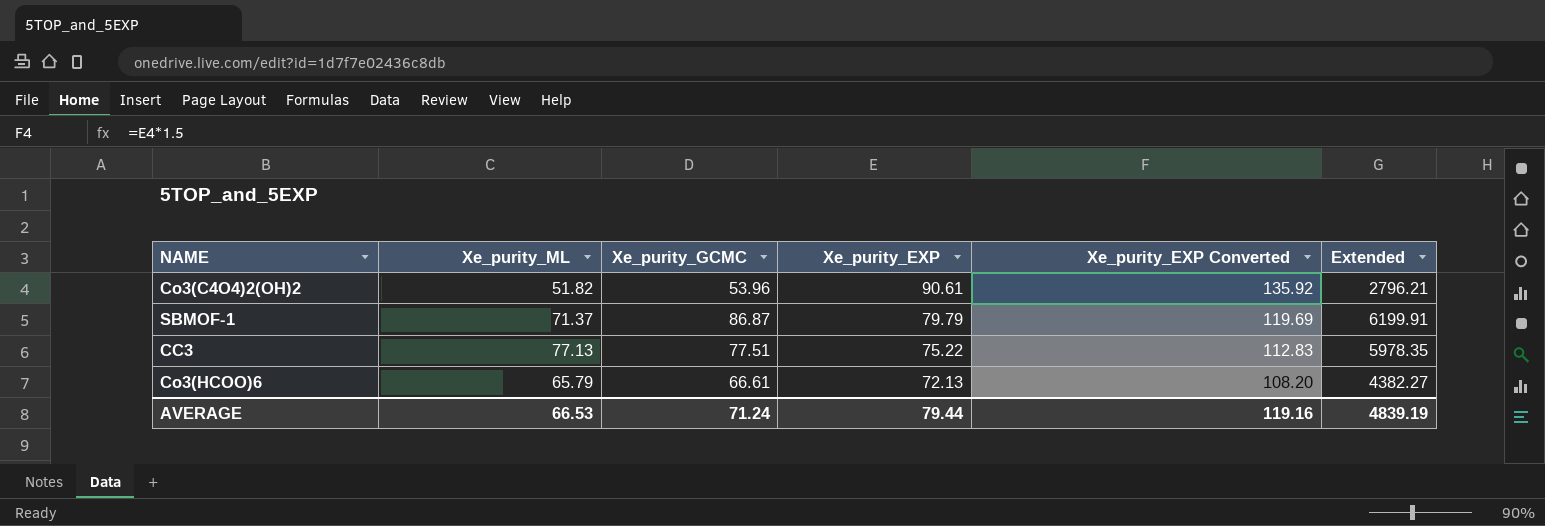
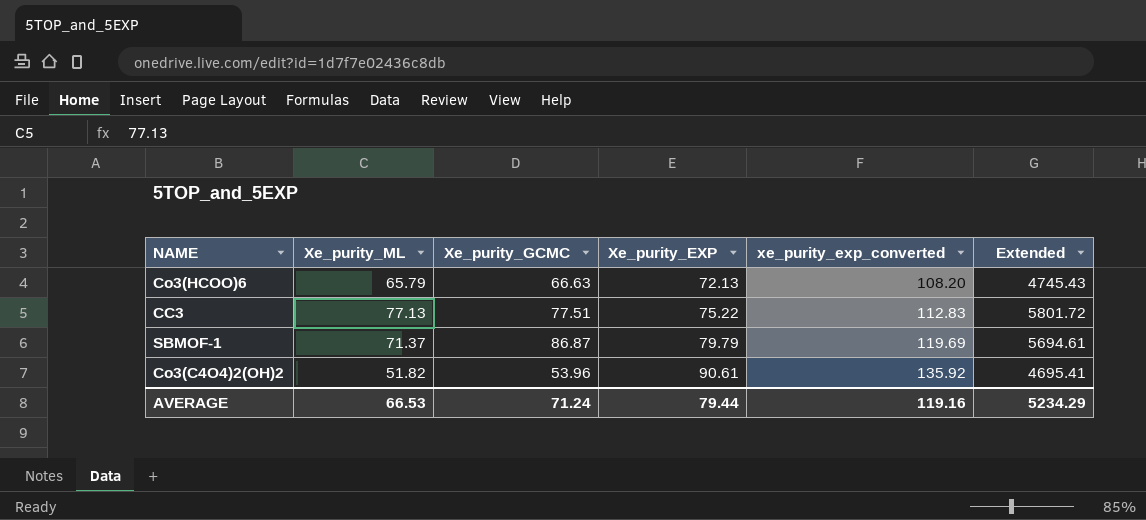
row order: Xe_purity_EXP descending -> Xe_purity_EXP ascending
column name: Xe_purity_EXP Converted -> xe_purity_exp_converted
column Extended | formula: [Xe_purity_ML] * [Xe_purity_GCMC] -> [Xe_purity_ML] * [Xe_purity_EXP]
Co3(HCOO)6 | Xe_purity_GCMC: 66.61 -> 66.63
AVERAGE | Extended: 4839.19 -> 5234.29

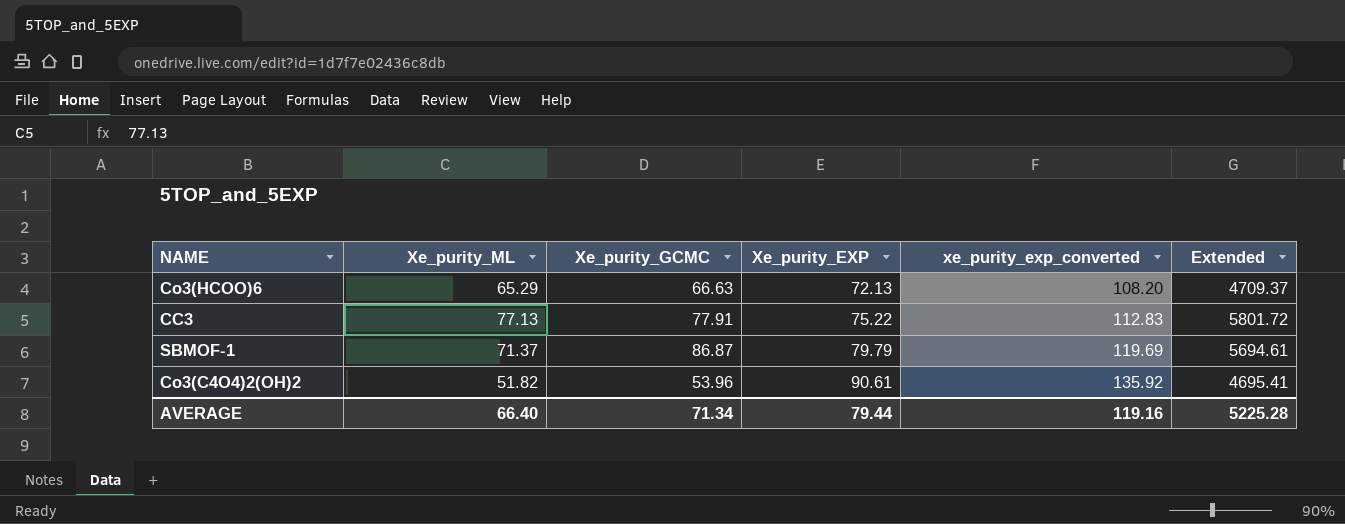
Co3(HCOO)6 | Xe_purity_ML: 65.79 -> 65.29
Co3(HCOO)6 | Extended: 4745.43 -> 4709.37
CC3 | Xe_purity_GCMC: 77.51 -> 77.91
AVERAGE | Xe_purity_ML: 66.53 -> 66.40
AVERAGE | Xe_purity_GCMC: 71.24 -> 71.34
AVERAGE | Extended: 5234.29 -> 5225.28

